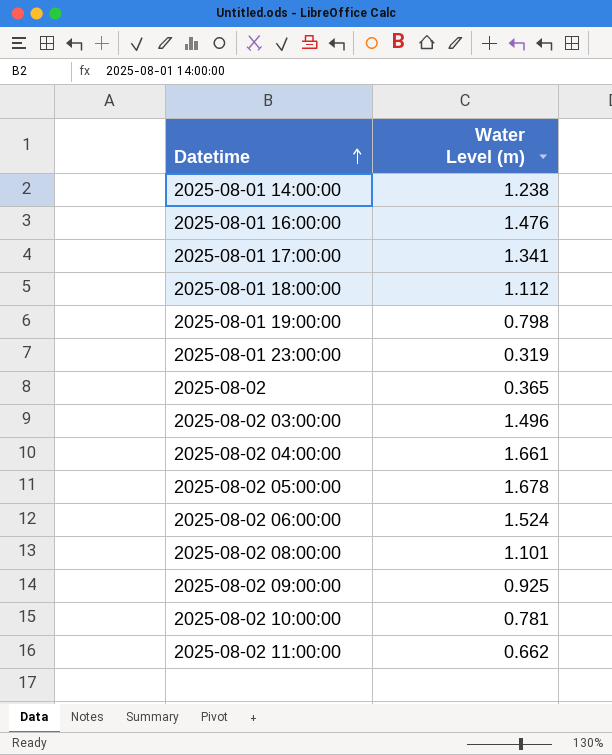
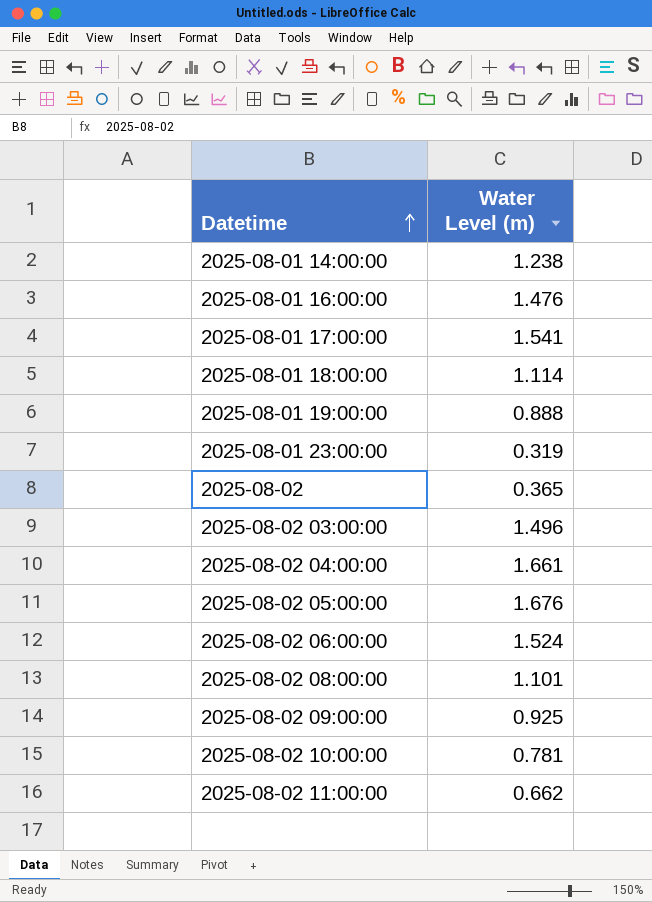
2025-08-01 17:00:00 | Water Level (m): 1.341 -> 1.541
2025-08-01 18:00:00 | Water Level (m): 1.112 -> 1.114
2025-08-01 19:00:00 | Water Level (m): 0.798 -> 0.888
2025-08-02 05:00:00 | Water Level (m): 1.678 -> 1.676

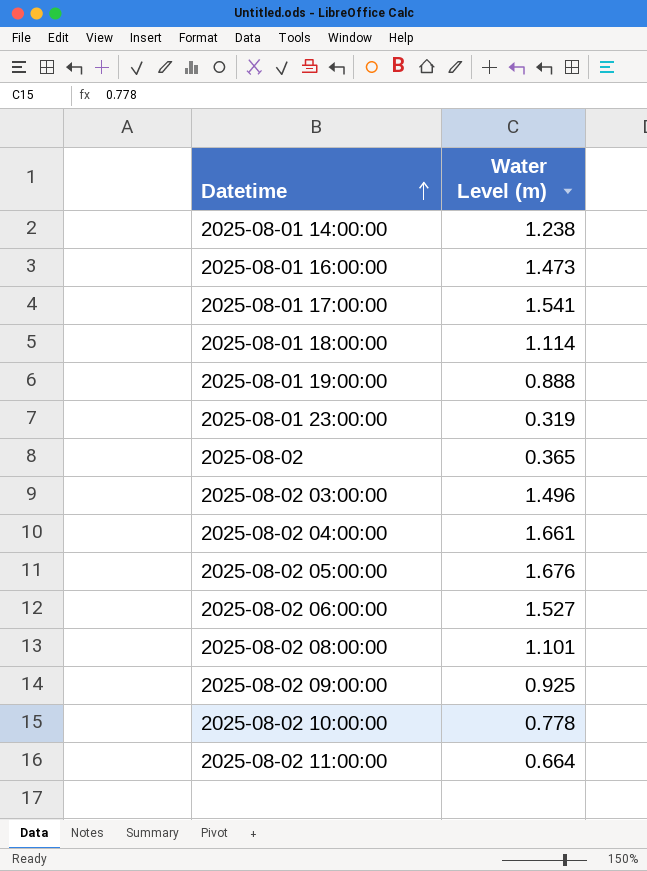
2025-08-01 16:00:00 | Water Level (m): 1.476 -> 1.473
2025-08-02 06:00:00 | Water Level (m): 1.524 -> 1.527
2025-08-02 10:00:00 | Water Level (m): 0.781 -> 0.778
2025-08-02 11:00:00 | Water Level (m): 0.662 -> 0.664

